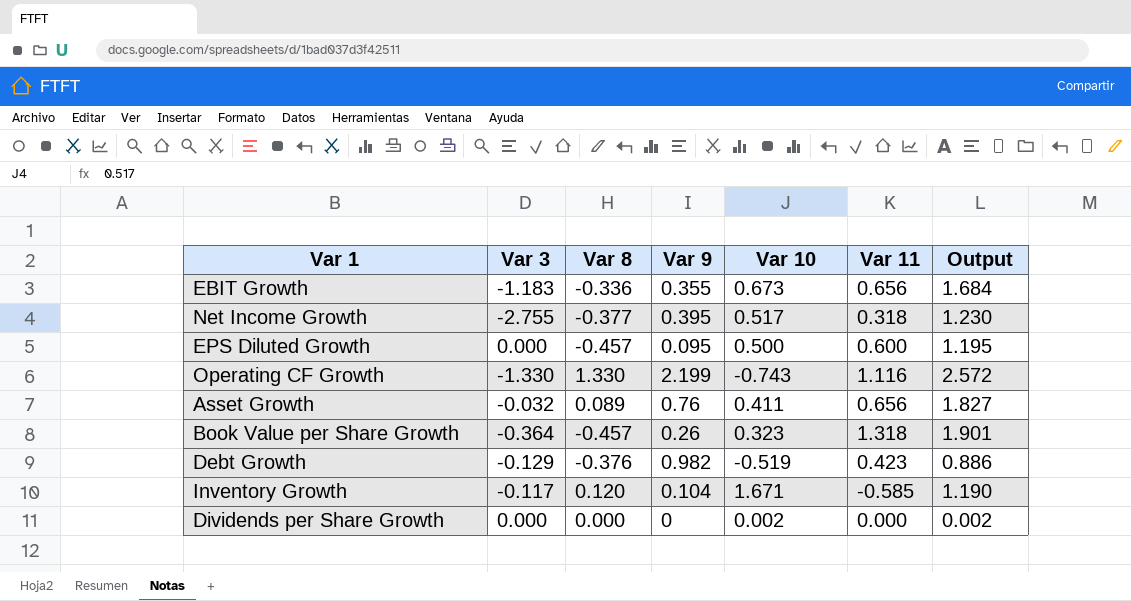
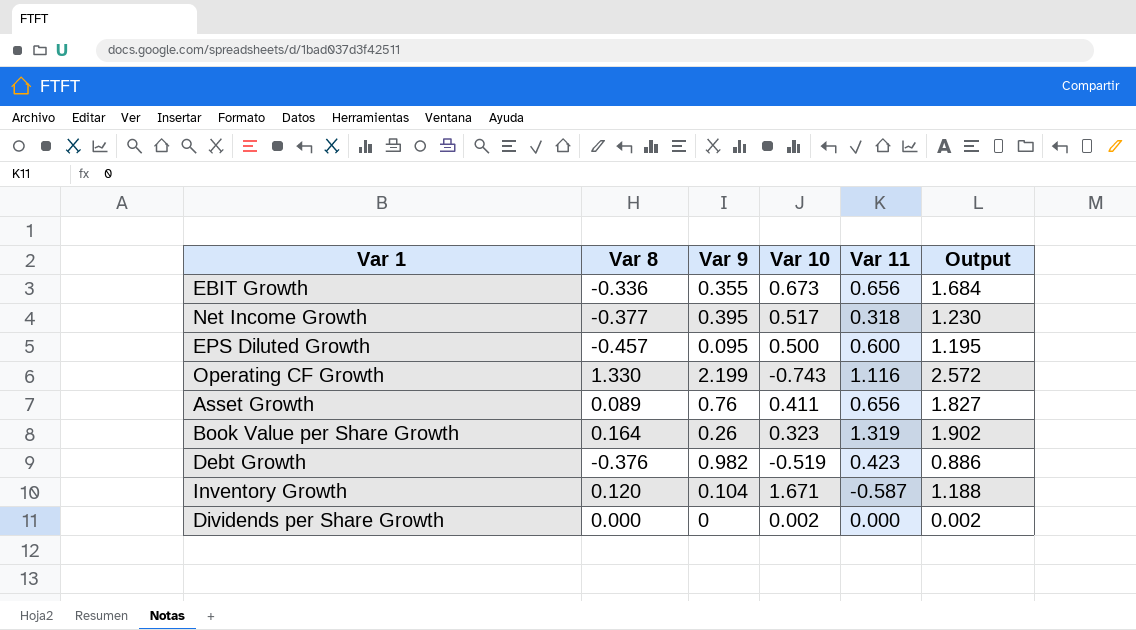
column Var 3 | position: 2 -> none
Book Value per Share Growth | Var 8: -0.457 -> 0.164
Book Value per Share Growth | Var 11: 1.318 -> 1.319
Book Value per Share Growth | Output: 1.901 -> 1.902
Inventory Growth | Var 11: -0.585 -> -0.587
Inventory Growth | Output: 1.190 -> 1.188

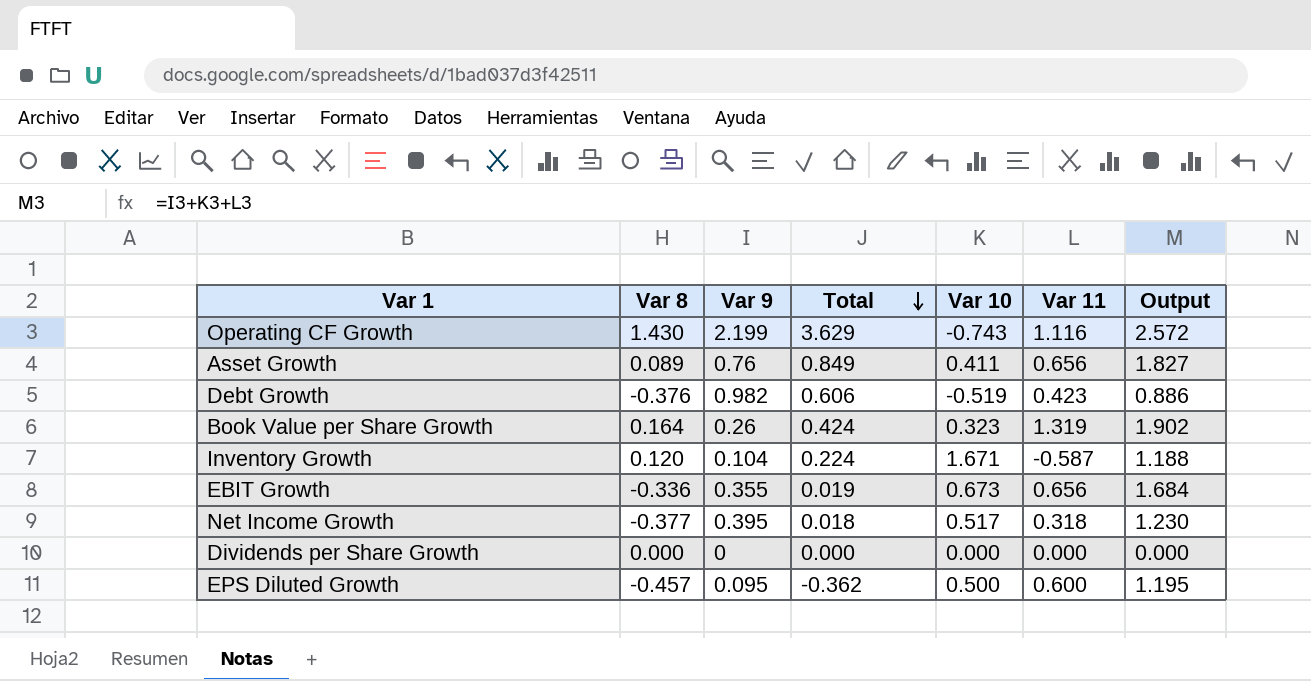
row order: none -> Total descending
column Total | formula: none -> [Var 8] + [Var 9]
Operating CF Growth | Var 8: 1.330 -> 1.430
Dividends per Share Growth | Var 10: 0.002 -> 0.000
Dividends per Share Growth | Output: 0.002 -> 0.000

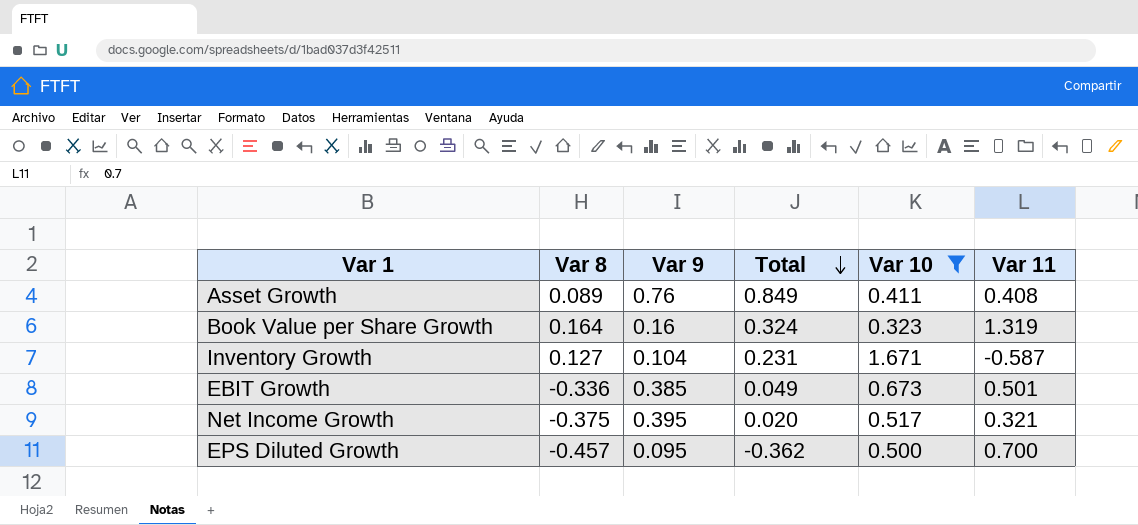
filter: none -> Var 10 >= 0.323
column Output | formula: [Var 9] + [Var 10] + [Var 11] -> none
Asset Growth | Var 11: 0.656 -> 0.408
Book Value per Share Growth | Var 9: 0.26 -> 0.16
Book Value per Share Growth | Total: 0.424 -> 0.324
Inventory Growth | Var 8: 0.120 -> 0.127
Inventory Growth | Total: 0.224 -> 0.231
EBIT Growth | Var 9: 0.355 -> 0.385
EBIT Growth | Total: 0.019 -> 0.049
EBIT Growth | Var 11: 0.656 -> 0.501
Net Income Growth | Var 8: -0.377 -> -0.375
Net Income Growth | Total: 0.018 -> 0.020
Net Income Growth | Var 11: 0.318 -> 0.321
EPS Diluted Growth | Var 11: 0.600 -> 0.700

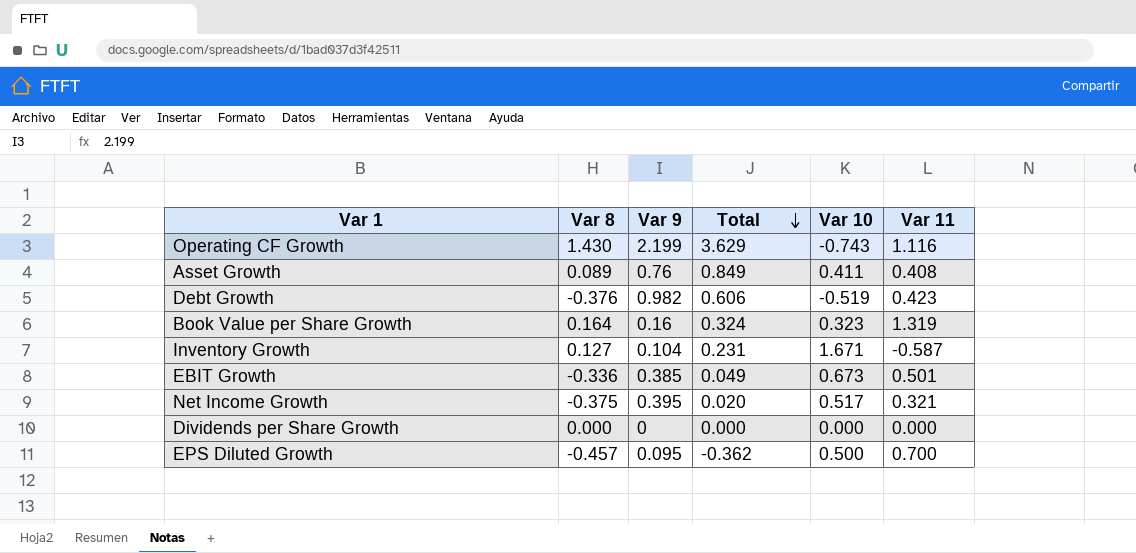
filter: Var 10 >= 0.323 -> none

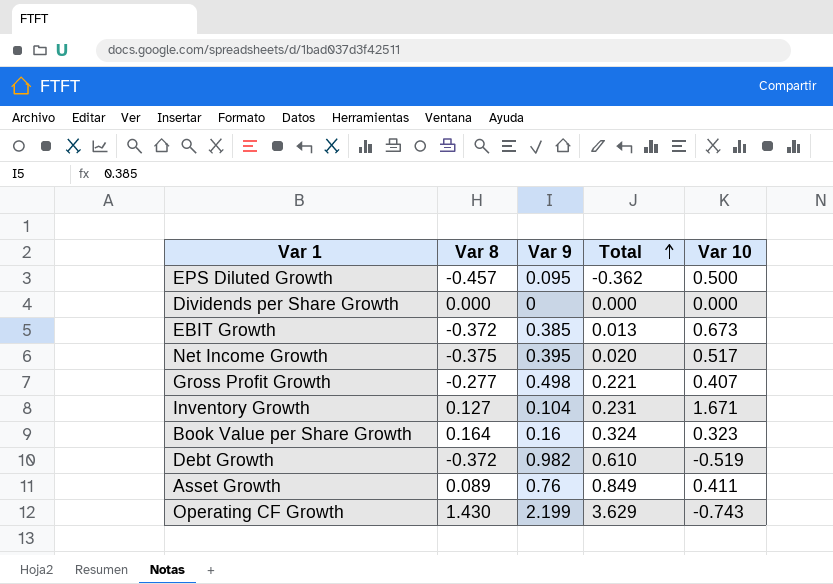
row order: Total descending -> Total ascending
column Var 11 | position: 6 -> none
EBIT Growth | Var 8: -0.336 -> -0.372
EBIT Growth | Total: 0.049 -> 0.013
row Gross Profit Growth: none -> -0.277 | 0.498 | 0.221 | 0.407
Debt Growth | Var 8: -0.376 -> -0.372
Debt Growth | Total: 0.606 -> 0.610

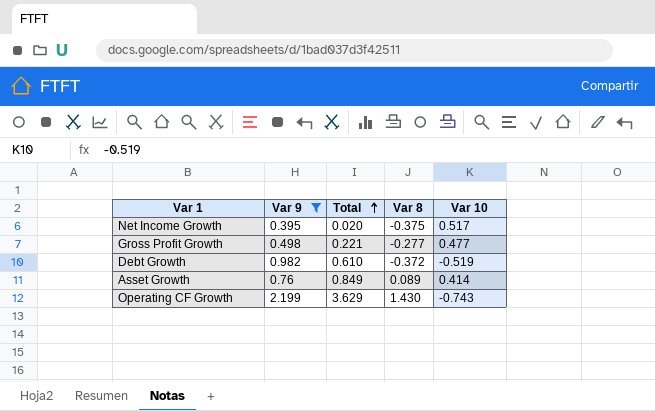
filter: none -> Var 9 >= 0.395
column Var 8 | position: 2 -> 4
Gross Profit Growth | Var 10: 0.407 -> 0.477
Asset Growth | Var 10: 0.411 -> 0.414

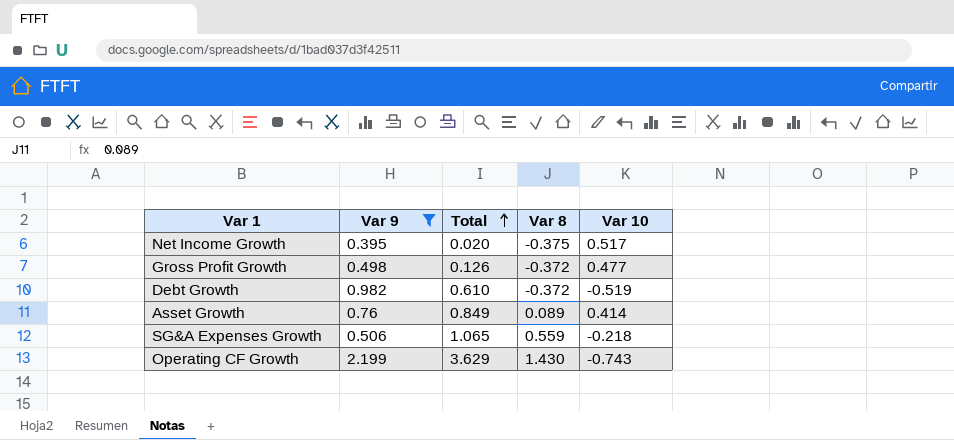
Gross Profit Growth | Total: 0.221 -> 0.126
Gross Profit Growth | Var 8: -0.277 -> -0.372
row SG&A Expenses Growth: none -> 0.506 | 1.065 | 0.559 | -0.218

